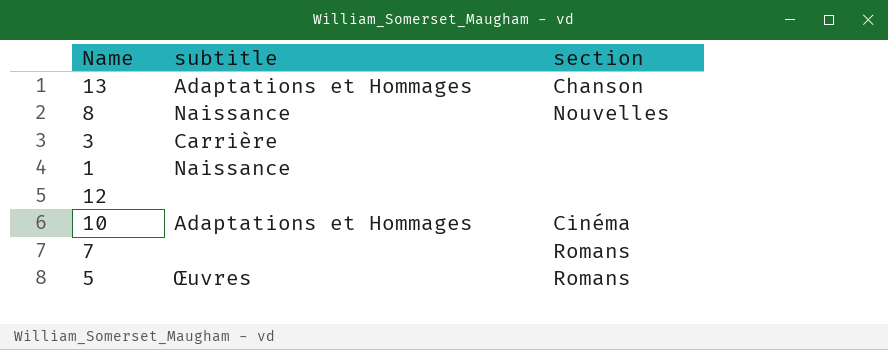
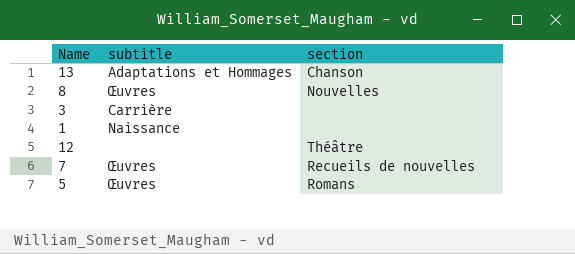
row 10: Adaptations et Hommages | Cinéma -> none
8 | subtitle: Naissance -> Œuvres
12 | section: none -> Théâtre
7 | subtitle: none -> Œuvres
7 | section: Romans -> Recueils de nouvelles

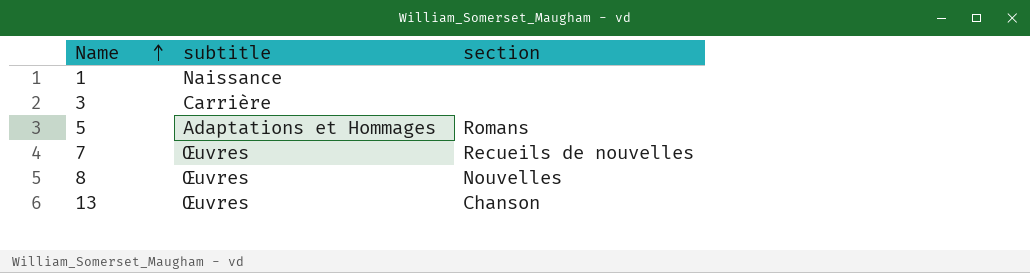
row order: none -> Name ascending
row 12: none | Théâtre -> none
5 | subtitle: Œuvres -> Adaptations et Hommages
13 | subtitle: Adaptations et Hommages -> Œuvres

